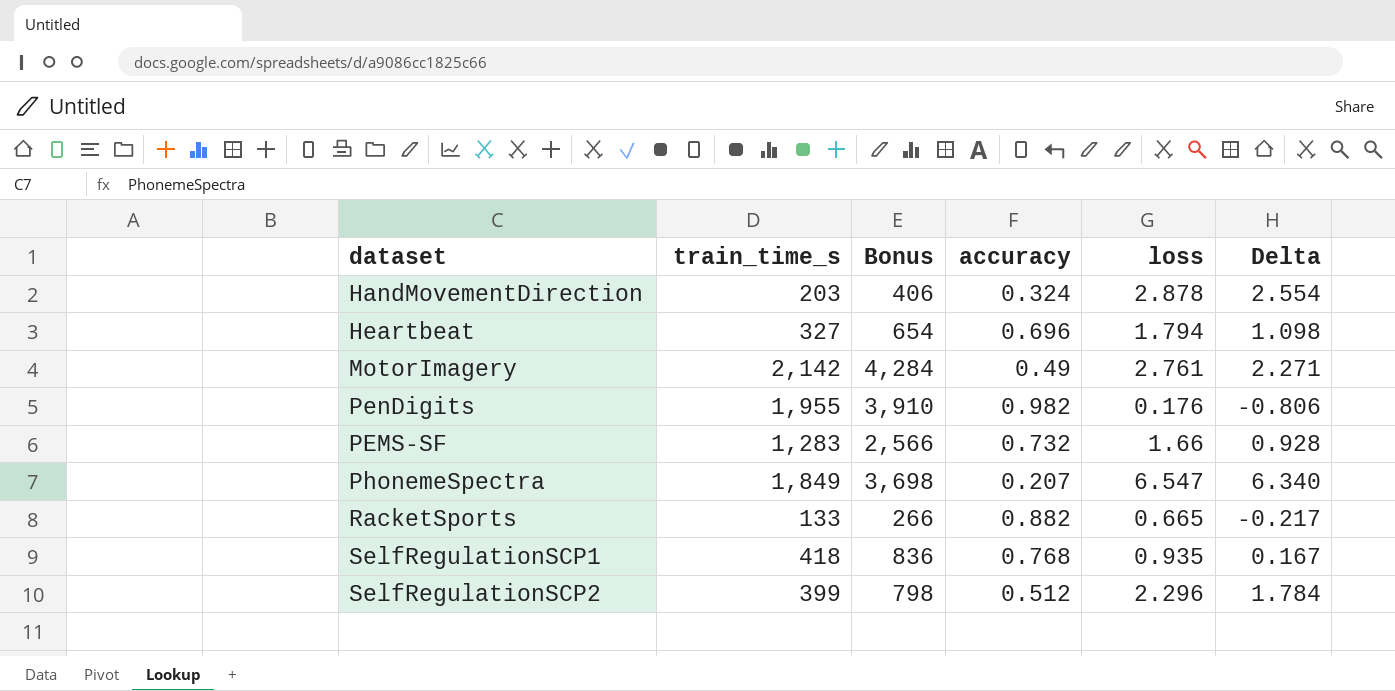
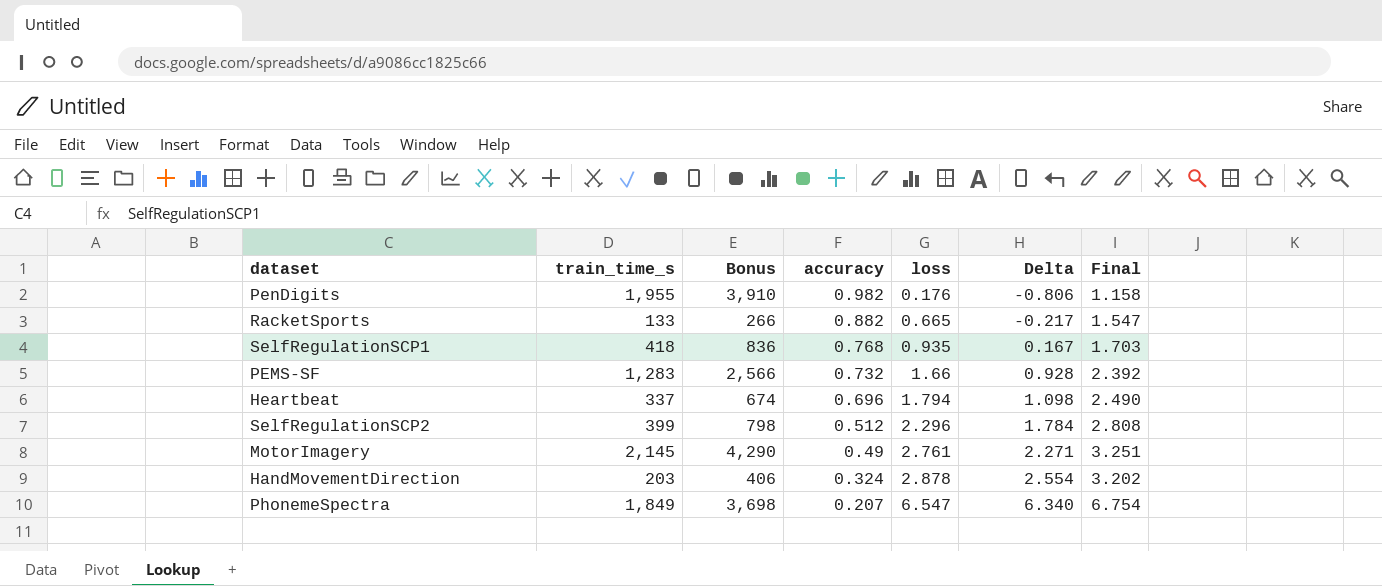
row order: none -> accuracy descending
column Final | formula: none -> [accuracy] + [loss]
Heartbeat | train_time_s: 327 -> 337
Heartbeat | Bonus: 654 -> 674
MotorImagery | train_time_s: 2,142 -> 2,145
MotorImagery | Bonus: 4,284 -> 4,290

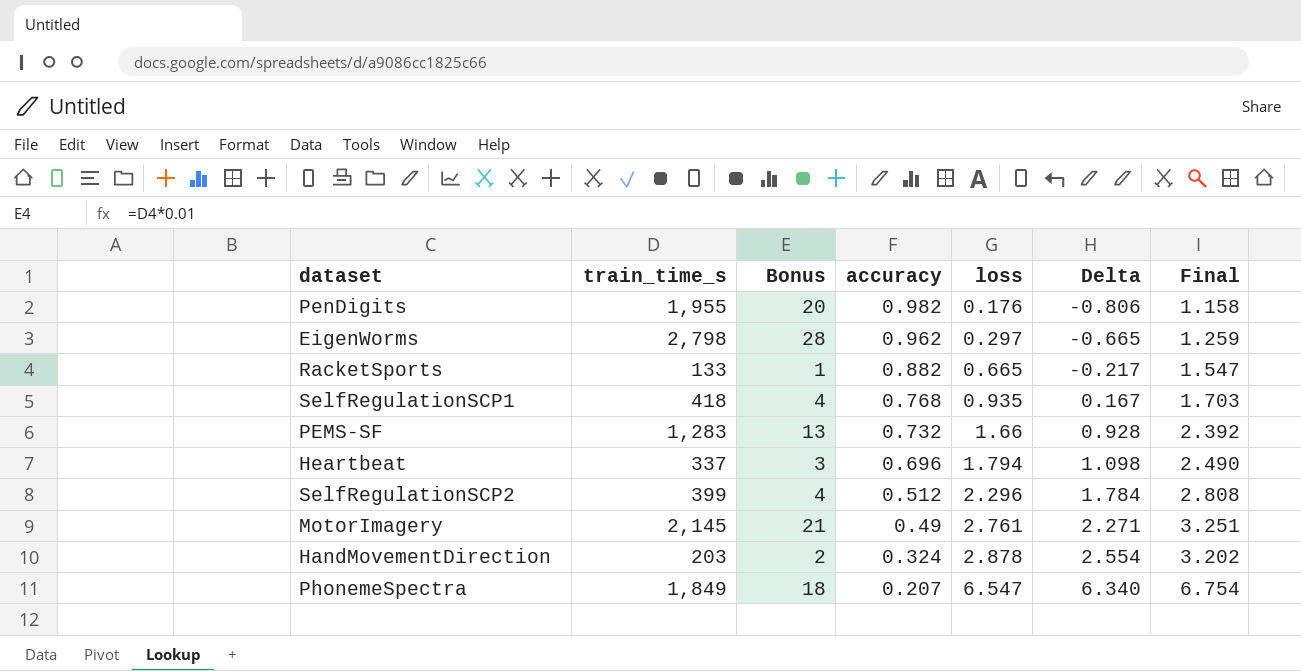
column Bonus | formula: [train_time_s] * 2 -> [train_time_s] * 0.01
row EigenWorms: none -> 2,798 | 28 | 0.962 | 0.297 | -0.665 | 1.259

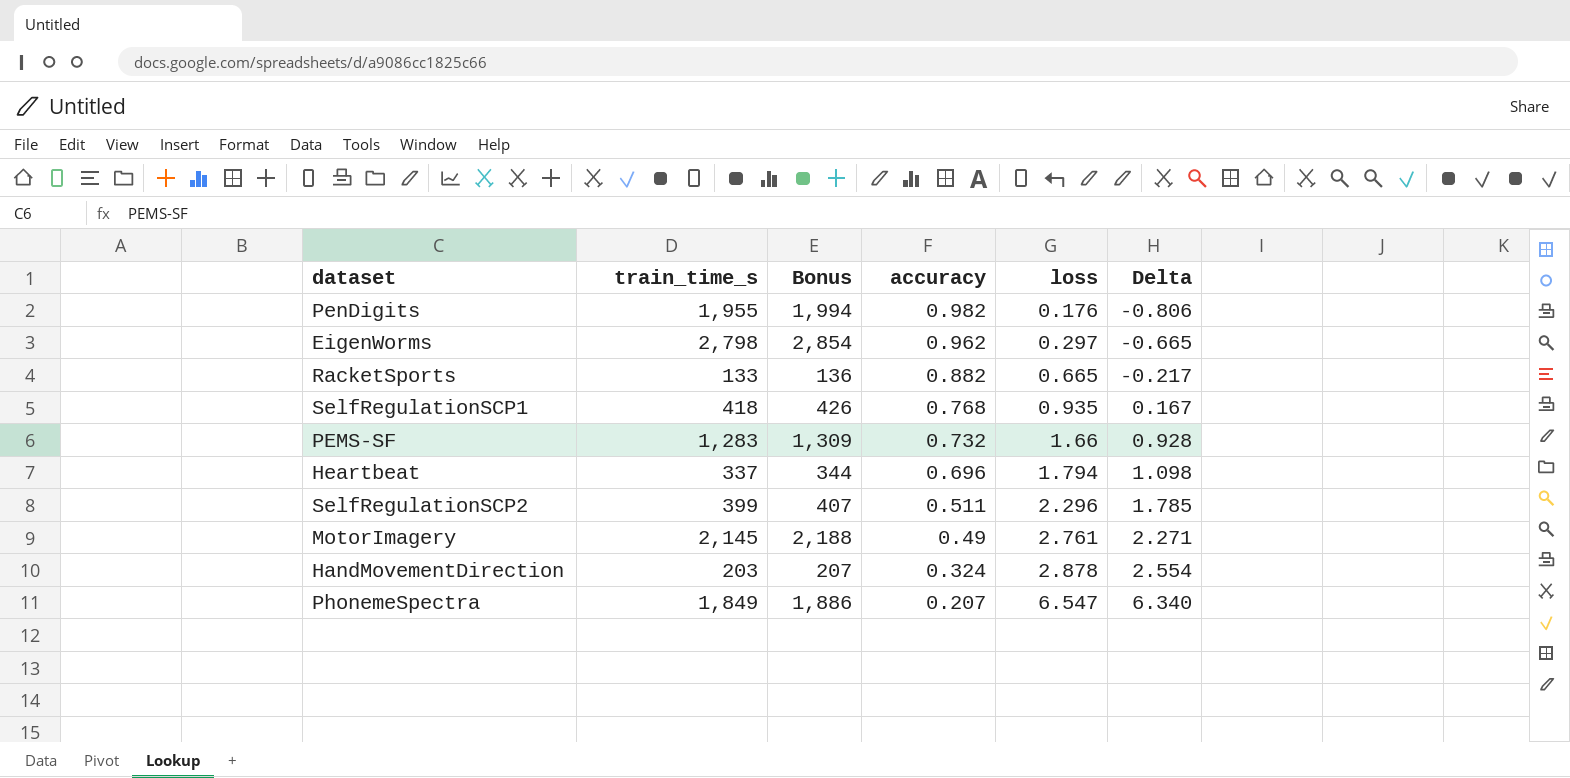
column Final | formula: [accuracy] + [loss] -> none
column Bonus | formula: [train_time_s] * 0.01 -> [train_time_s] * 1.02
SelfRegulationSCP2 | accuracy: 0.512 -> 0.511
SelfRegulationSCP2 | Delta: 1.784 -> 1.785

